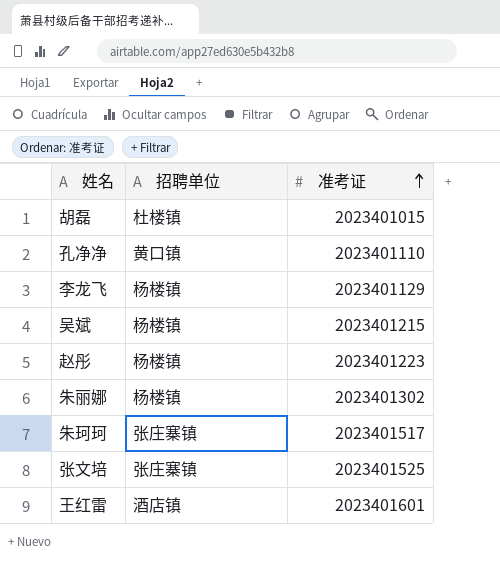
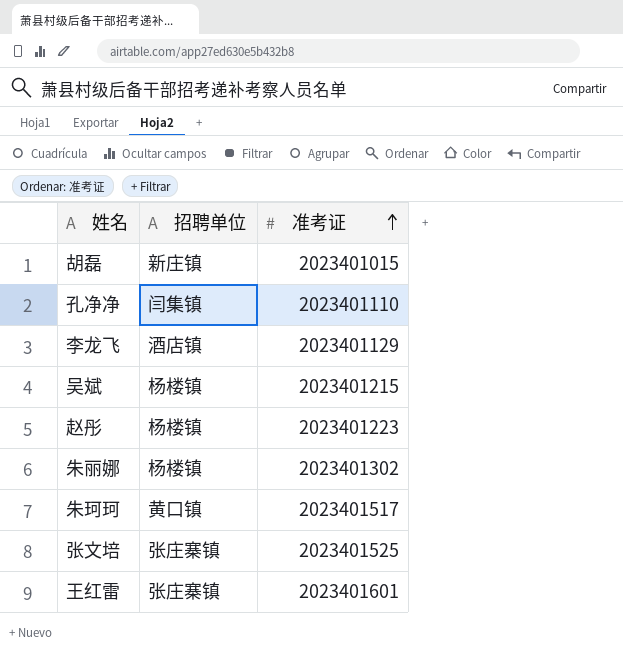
胡磊 | 招聘单位: 杜楼镇 -> 新庄镇
孔净净 | 招聘单位: 黄口镇 -> 闫集镇
李龙飞 | 招聘单位: 杨楼镇 -> 酒店镇
朱珂珂 | 招聘单位: 张庄寨镇 -> 黄口镇
王红雷 | 招聘单位: 酒店镇 -> 张庄寨镇

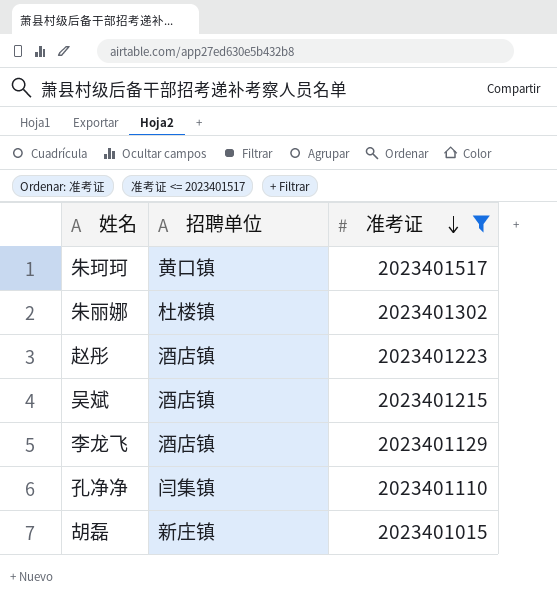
filter: none -> 准考证 <= 2023401517
row order: 准考证 ascending -> 准考证 descending
朱丽娜 | 招聘单位: 杨楼镇 -> 杜楼镇
赵彤 | 招聘单位: 杨楼镇 -> 酒店镇
吴斌 | 招聘单位: 杨楼镇 -> 酒店镇

